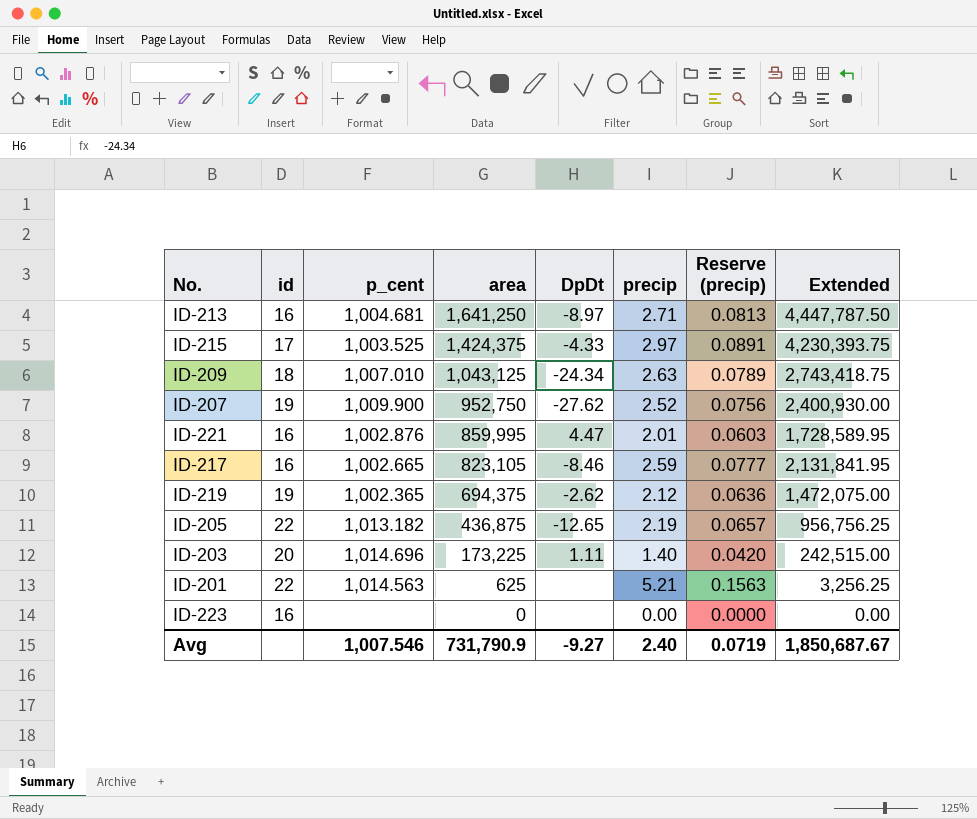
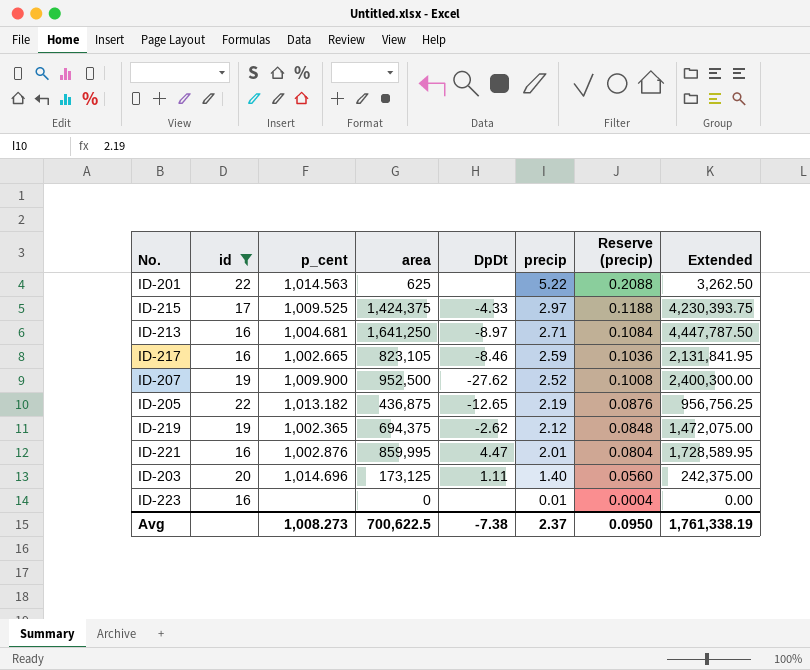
filter: none -> id != 18
row order: area descending -> precip descending
column Reserve (precip) | formula: [precip] * 0.03 -> [precip] * 0.04
ID-201 | precip: 5.21 -> 5.22
ID-201 | Extended: 3,256.25 -> 3,262.50
ID-215 | p_cent: 1,003.525 -> 1,009.525
ID-207 | area: 952,750 -> 952,500
ID-207 | Extended: 2,400,930.00 -> 2,400,300.00
ID-203 | area: 173,225 -> 173,125
ID-203 | Extended: 242,515.00 -> 242,375.00
ID-223 | precip: 0.00 -> 0.01
Avg | p_cent: 1,007.546 -> 1,008.273
Avg | area: 731,790.9 -> 700,622.5
Avg | DpDt: -9.27 -> -7.38
Avg | precip: 2.40 -> 2.37
Avg | Reserve (precip): 0.0719 -> 0.0950
Avg | Extended: 1,850,687.67 -> 1,761,338.19

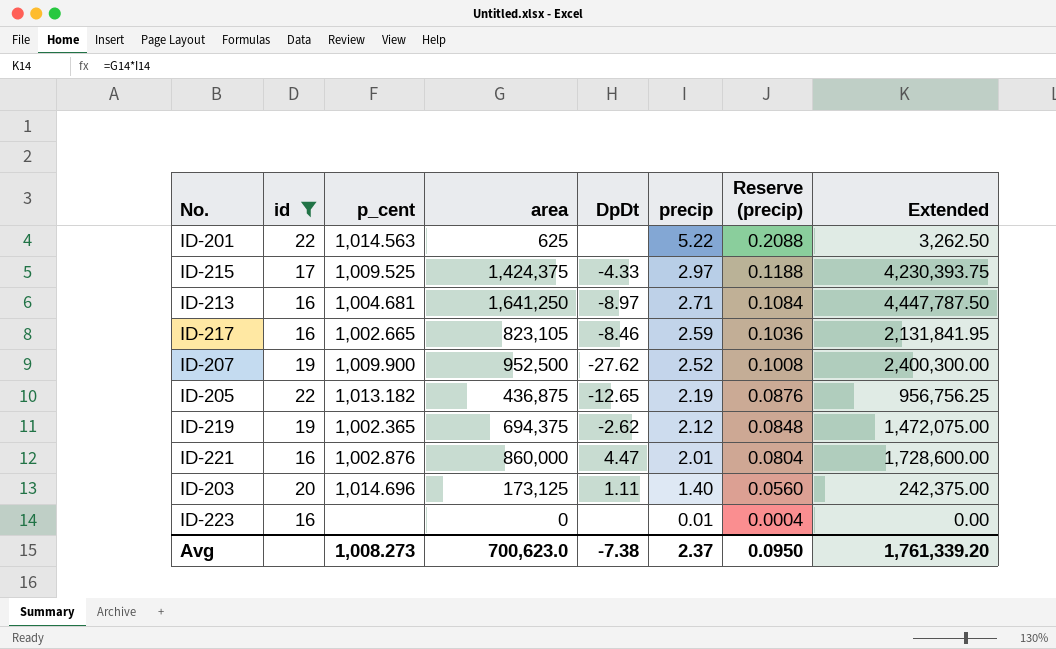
ID-221 | area: 859,995 -> 860,000
ID-221 | Extended: 1,728,589.95 -> 1,728,600.00
Avg | area: 700,622.5 -> 700,623.0
Avg | Extended: 1,761,338.19 -> 1,761,339.20

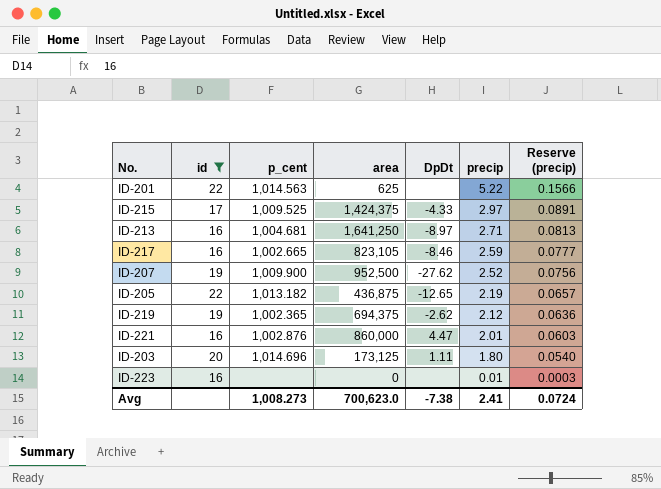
column Extended | formula: [area] * [precip] -> none
column Reserve (precip) | formula: [precip] * 0.04 -> [precip] * 0.03
ID-203 | precip: 1.40 -> 1.80
Avg | precip: 2.37 -> 2.41
Avg | Reserve (precip): 0.0950 -> 0.0724

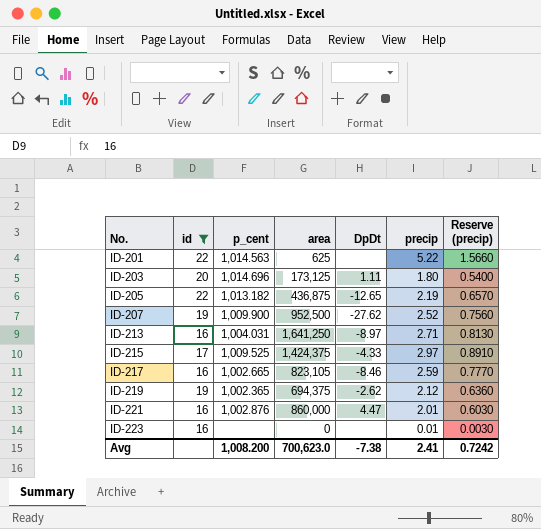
row order: precip descending -> No. ascending
column Reserve (precip) | formula: [precip] * 0.03 -> [precip] * 0.3
ID-213 | p_cent: 1,004.681 -> 1,004.031
Avg | p_cent: 1,008.273 -> 1,008.200
Avg | Reserve (precip): 0.0724 -> 0.7242

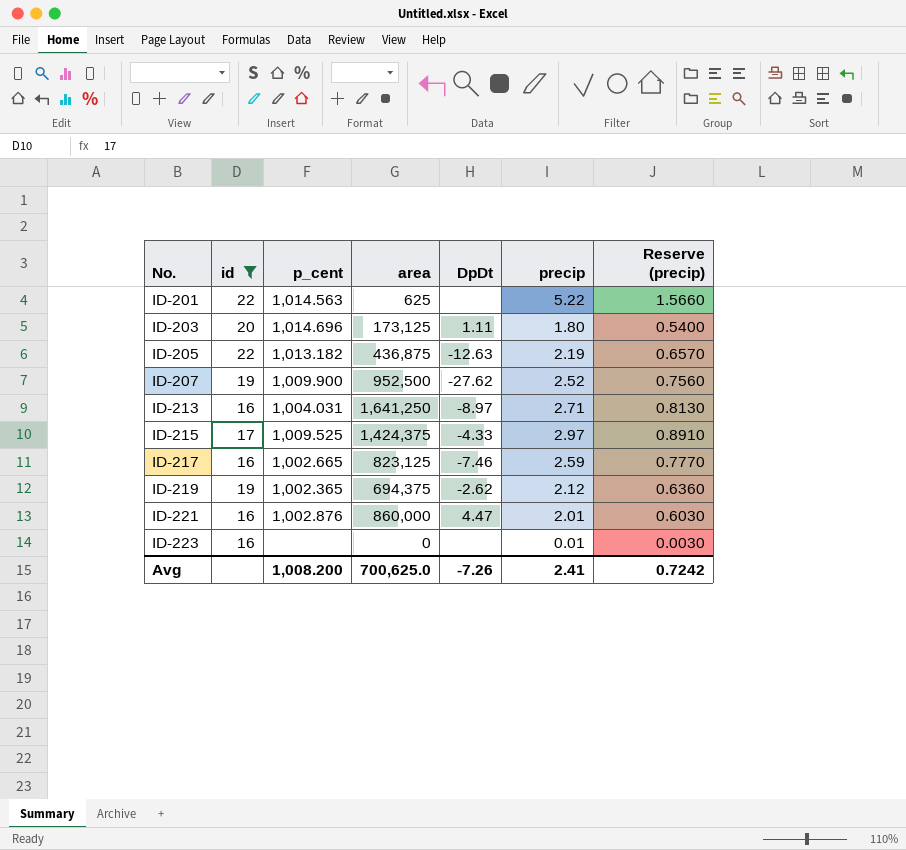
ID-205 | DpDt: -12.65 -> -12.63
ID-217 | area: 823,105 -> 823,125
ID-217 | DpDt: -8.46 -> -7.46
Avg | area: 700,623.0 -> 700,625.0
Avg | DpDt: -7.38 -> -7.26

